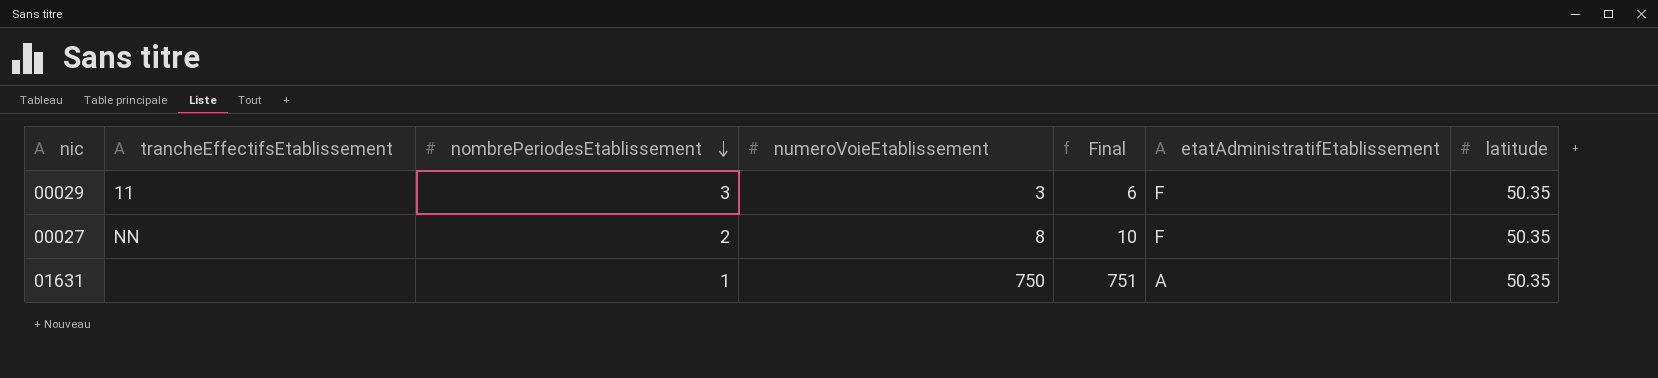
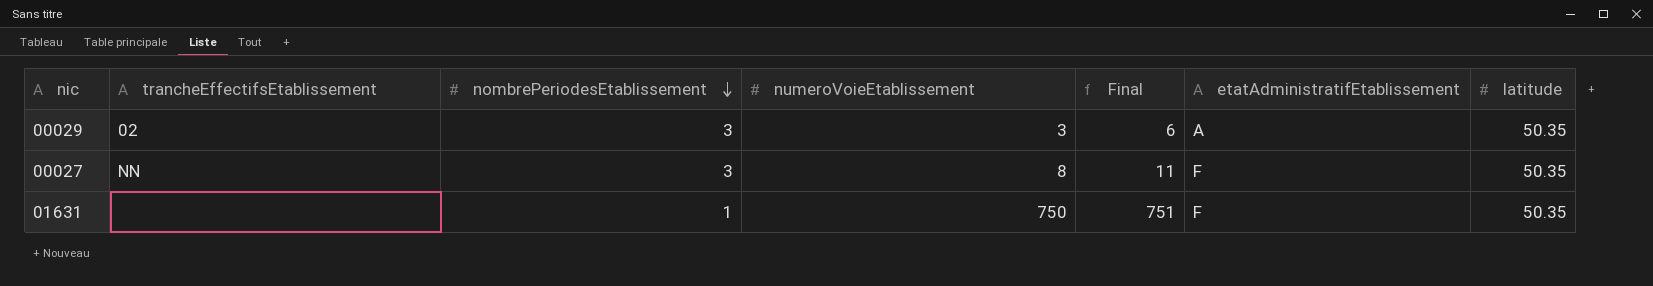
00029 | trancheEffectifsEtablissement: 11 -> 02
00029 | etatAdministratifEtablissement: F -> A
00027 | nombrePeriodesEtablissement: 2 -> 3
00027 | Final: 10 -> 11
01631 | etatAdministratifEtablissement: A -> F

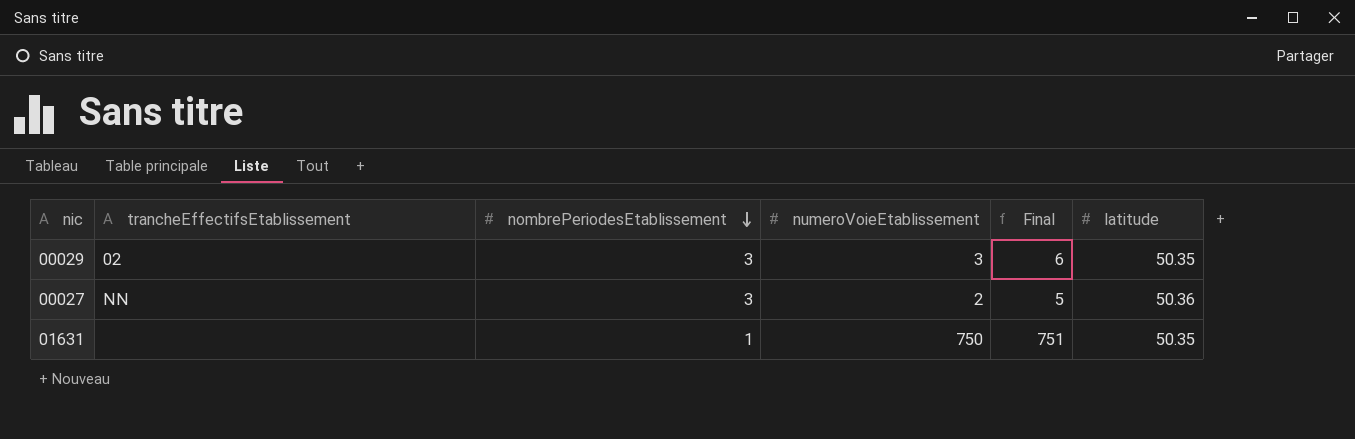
column etatAdministratifEtablissement | position: 6 -> none
00027 | numeroVoieEtablissement: 8 -> 2
00027 | Final: 11 -> 5
00027 | latitude: 50.35 -> 50.36

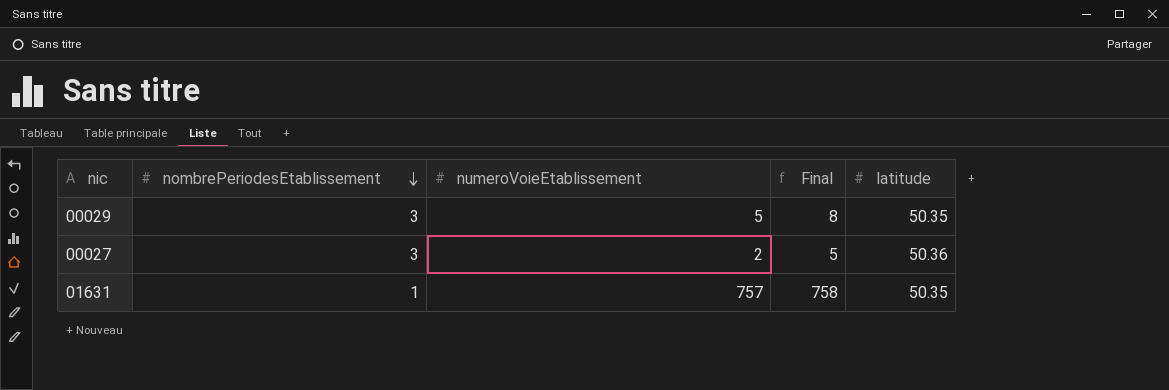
column trancheEffectifsEtablissement | position: 2 -> none
00029 | numeroVoieEtablissement: 3 -> 5
00029 | Final: 6 -> 8
01631 | numeroVoieEtablissement: 750 -> 757
01631 | Final: 751 -> 758

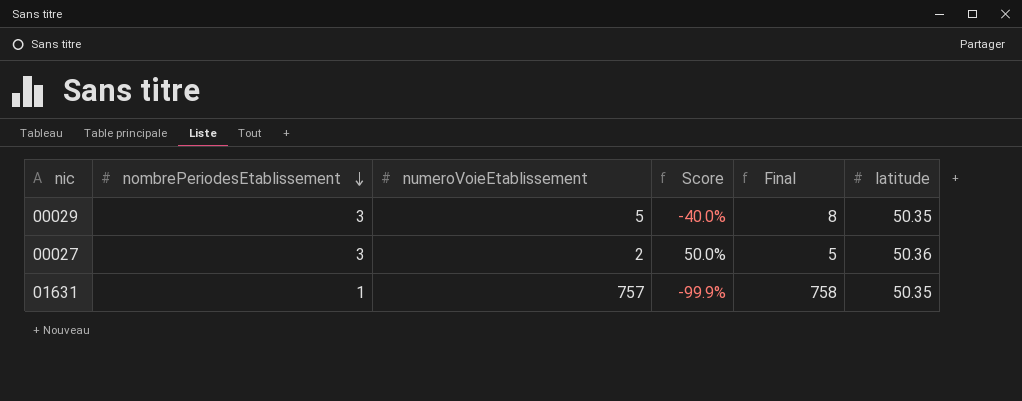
column Score | formula: none -> ([nombrePeriodesEtablissement] - [numeroVoieEtablissement]) / [numeroVoieEtablissement]

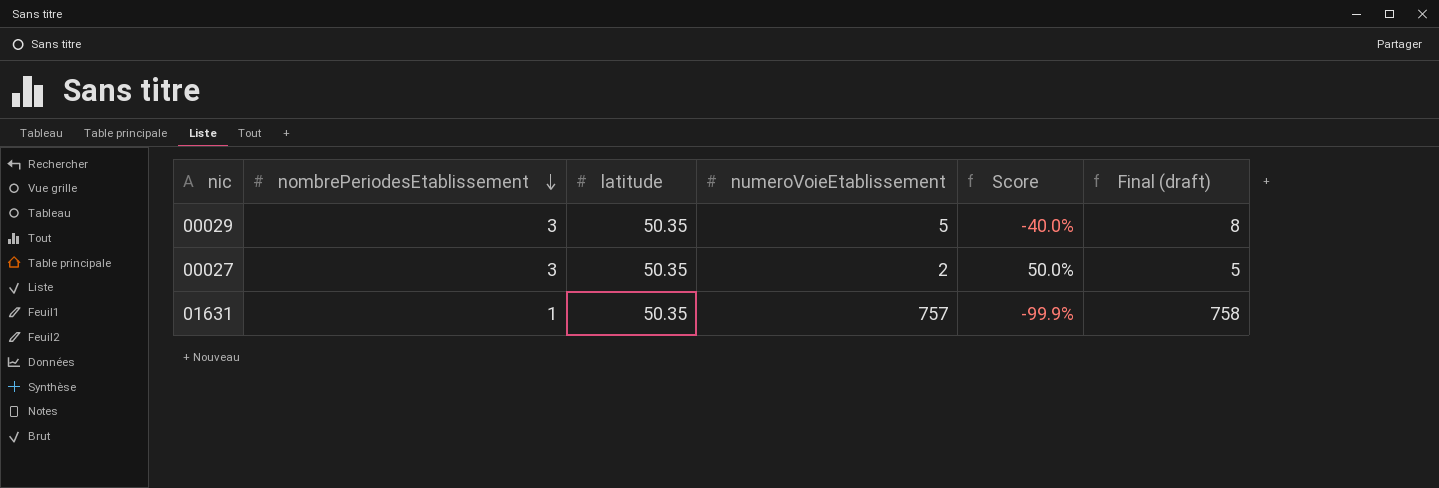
column latitude | position: 6 -> 3
column name: Final -> Final (draft)
00027 | latitude: 50.36 -> 50.35

